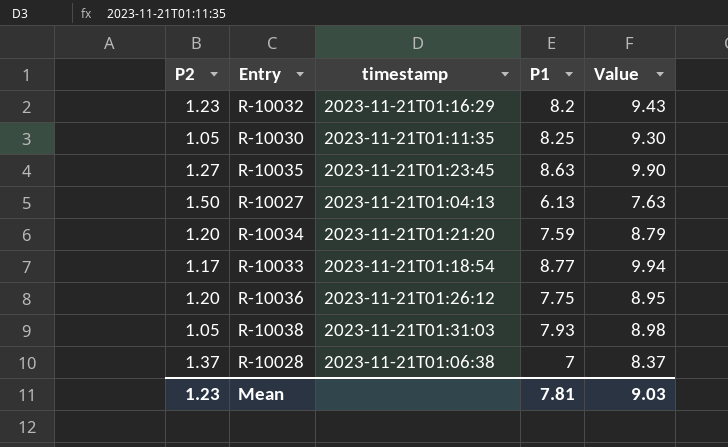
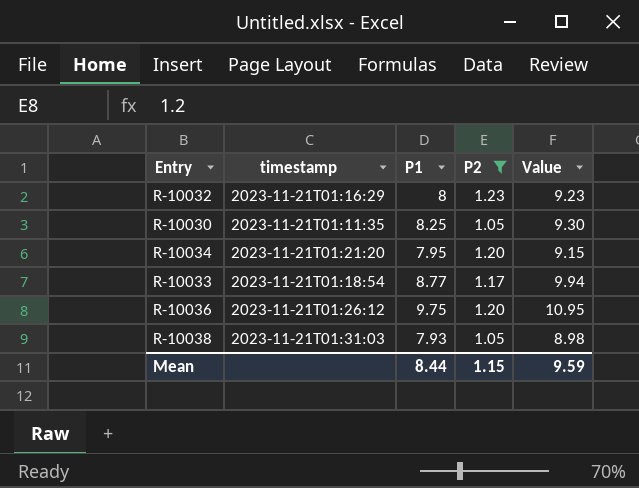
filter: none -> P2 <= 1.23
column P2 | position: 1 -> 4
R-10032 | P1: 8.2 -> 8
R-10032 | Value: 9.43 -> 9.23
R-10034 | P1: 7.59 -> 7.95
R-10034 | Value: 8.79 -> 9.15
R-10036 | P1: 7.75 -> 9.75
R-10036 | Value: 8.95 -> 10.95
Mean | P1: 7.81 -> 8.44
Mean | P2: 1.23 -> 1.15
Mean | Value: 9.03 -> 9.59

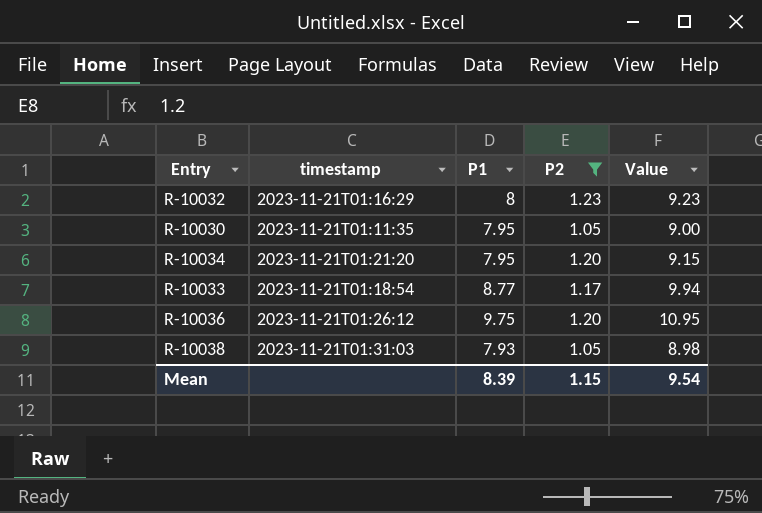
R-10030 | P1: 8.25 -> 7.95
R-10030 | Value: 9.30 -> 9.00
Mean | P1: 8.44 -> 8.39
Mean | Value: 9.59 -> 9.54

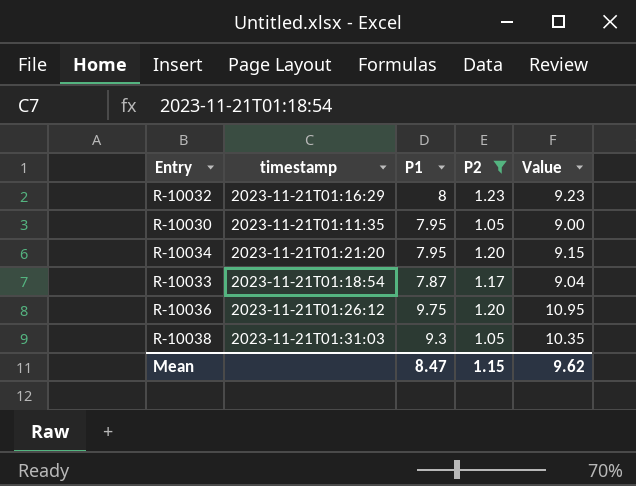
R-10033 | P1: 8.77 -> 7.87
R-10033 | Value: 9.94 -> 9.04
R-10038 | P1: 7.93 -> 9.3
R-10038 | Value: 8.98 -> 10.35
Mean | P1: 8.39 -> 8.47
Mean | Value: 9.54 -> 9.62

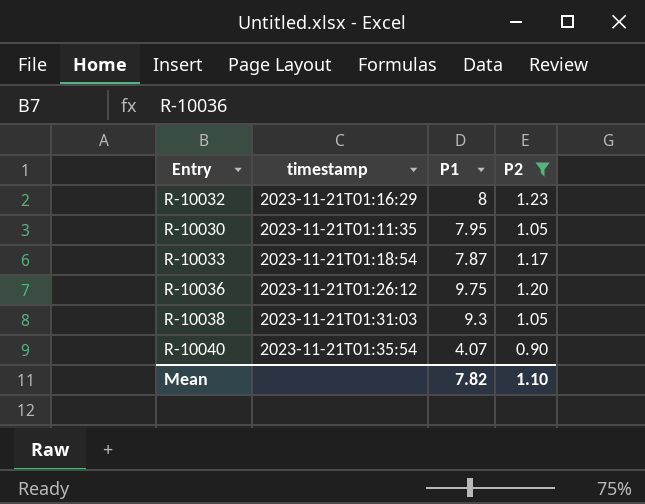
column Value | formula: [P1] + [P2] -> none
row R-10034: 2023-11-21T01:21:20 | 7.95 | 1.20 | 9.15 -> none
row R-10040: none -> 2023-11-21T01:35:54 | 4.07 | 0.90
Mean | P1: 8.47 -> 7.82
Mean | P2: 1.15 -> 1.10

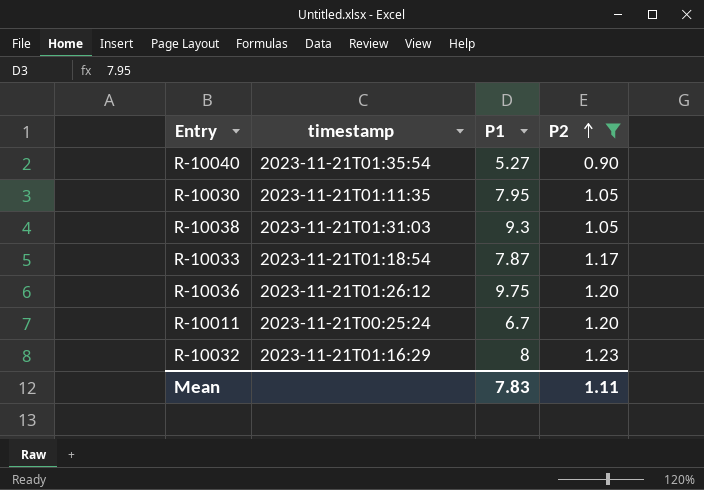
row order: none -> P2 ascending
R-10040 | P1: 4.07 -> 5.27
row R-10011: none -> 2023-11-21T00:25:24 | 6.7 | 1.20
Mean | P1: 7.82 -> 7.83
Mean | P2: 1.10 -> 1.11

